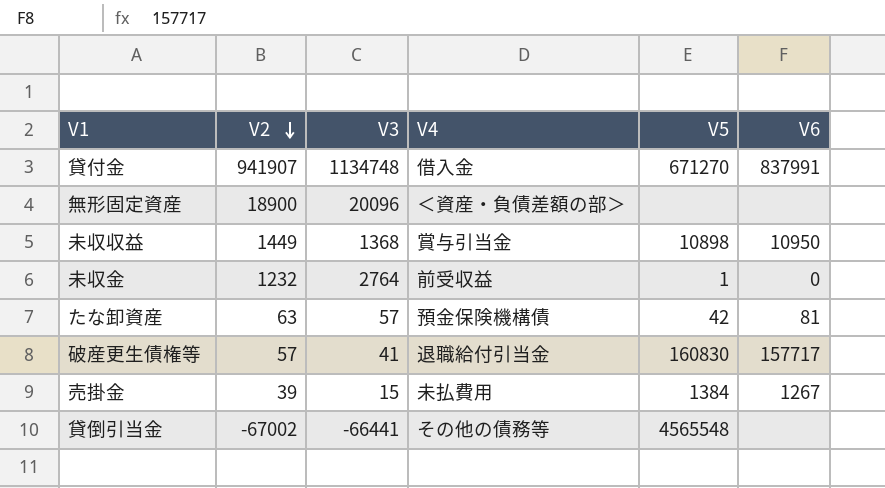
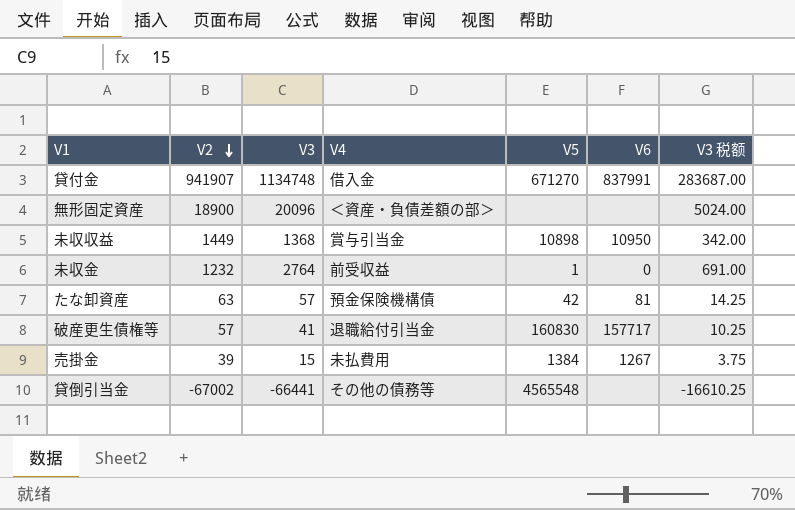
column V3 税额 | formula: none -> [V3] * 0.25

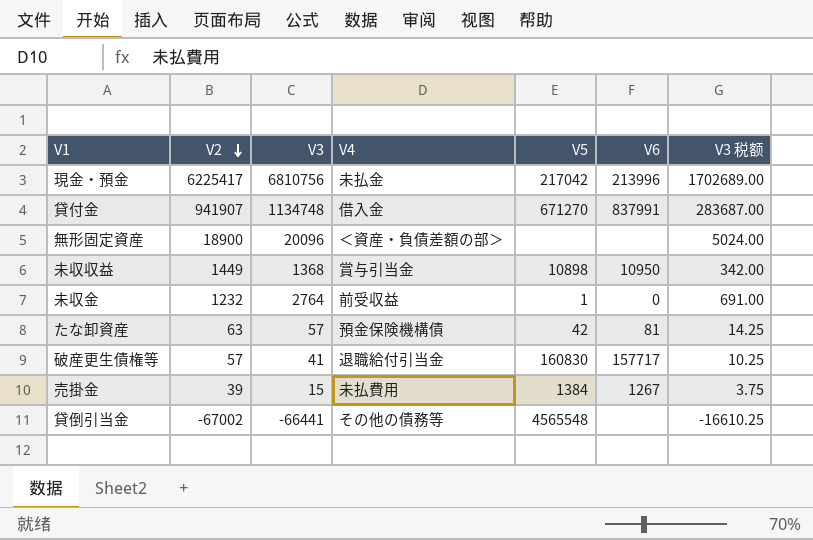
row 現金・預金: none -> 6225417 | 6810756 | 未払金 | 217042 | 213996 | 1702689.00

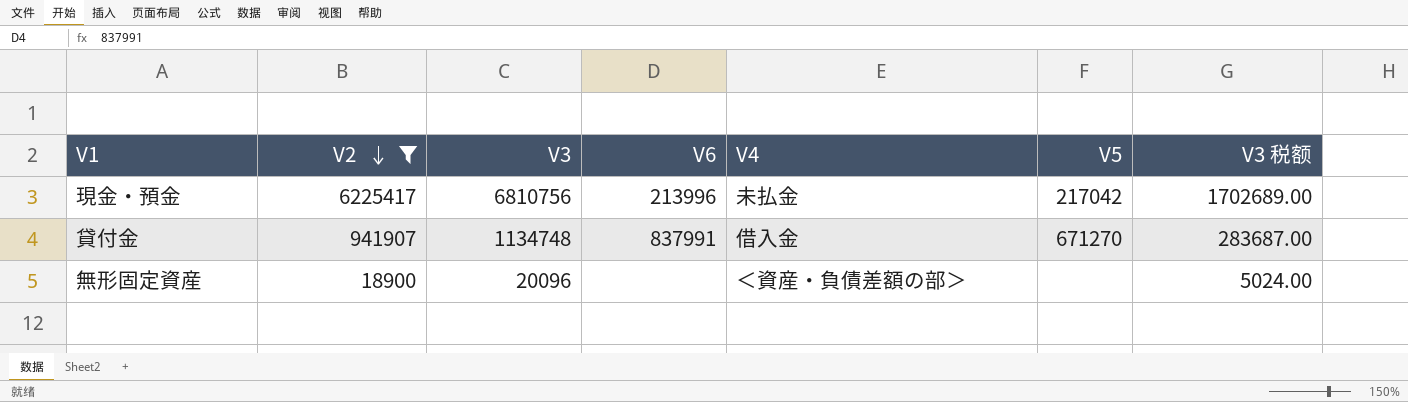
filter: none -> V2 >= 18900
column V6 | position: 6 -> 4

